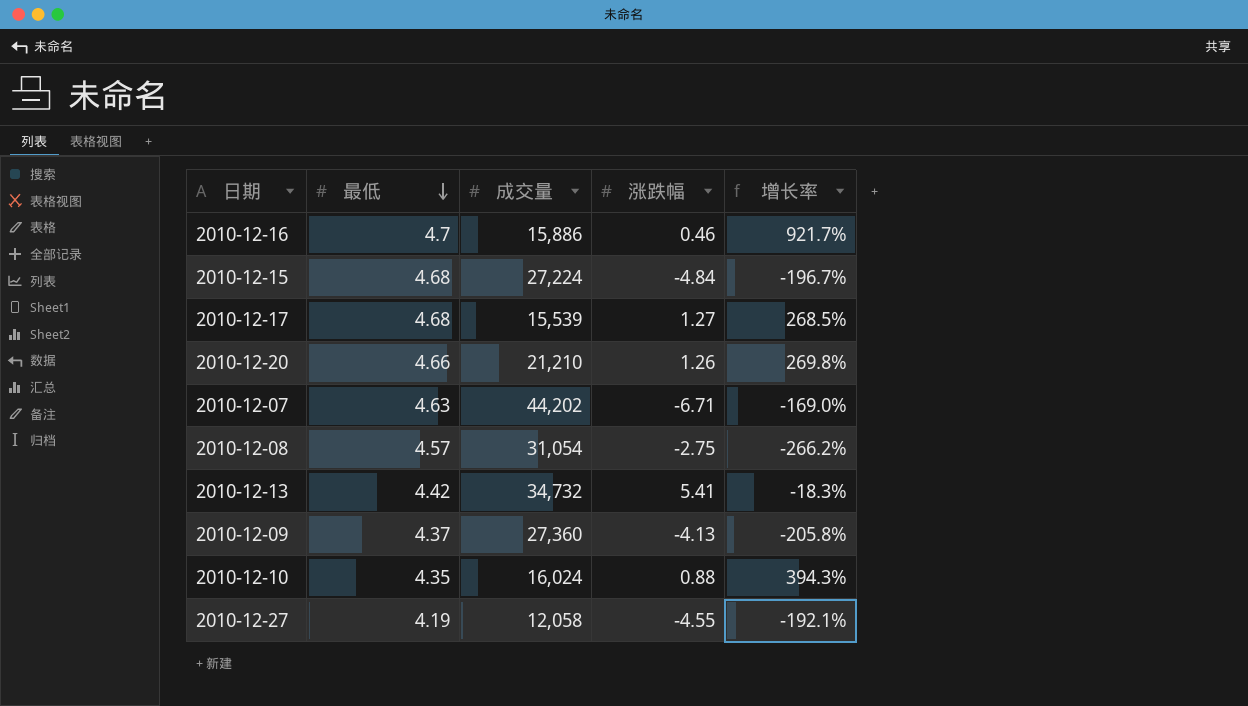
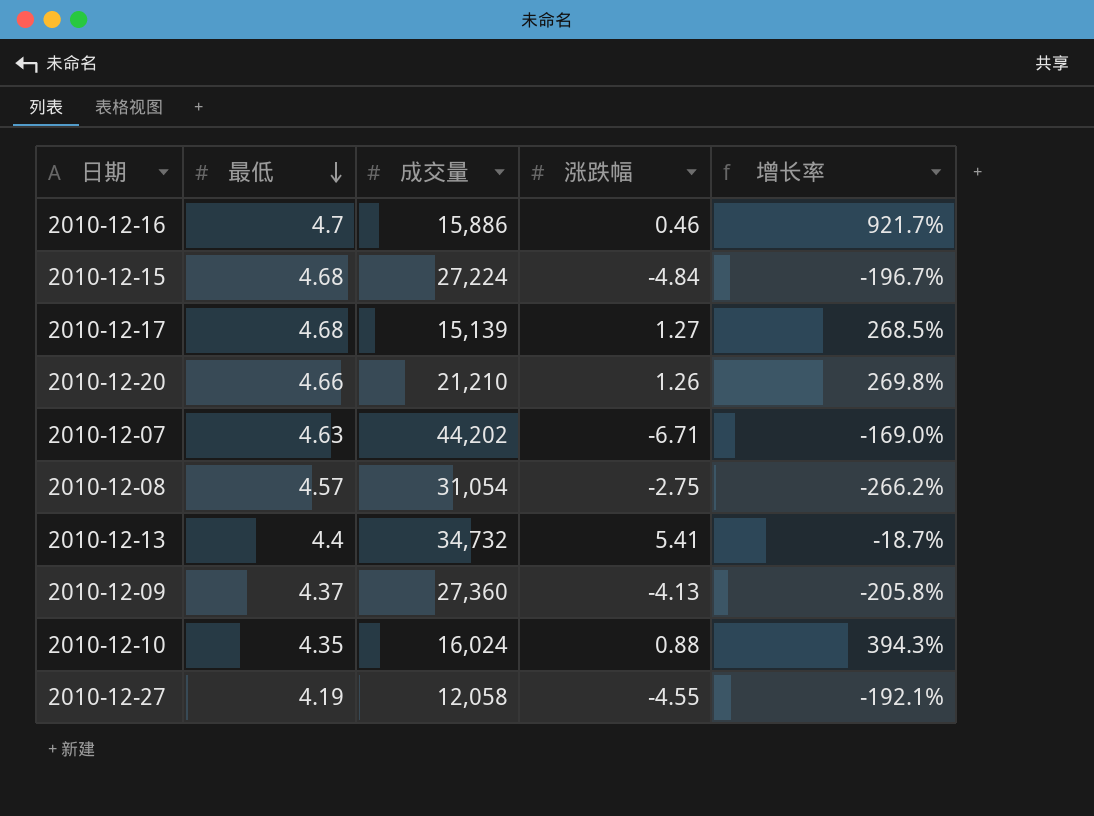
2010-12-17 | 成交量: 15,539 -> 15,139
2010-12-13 | 最低: 4.42 -> 4.4
2010-12-13 | 增长率: -18.3% -> -18.7%

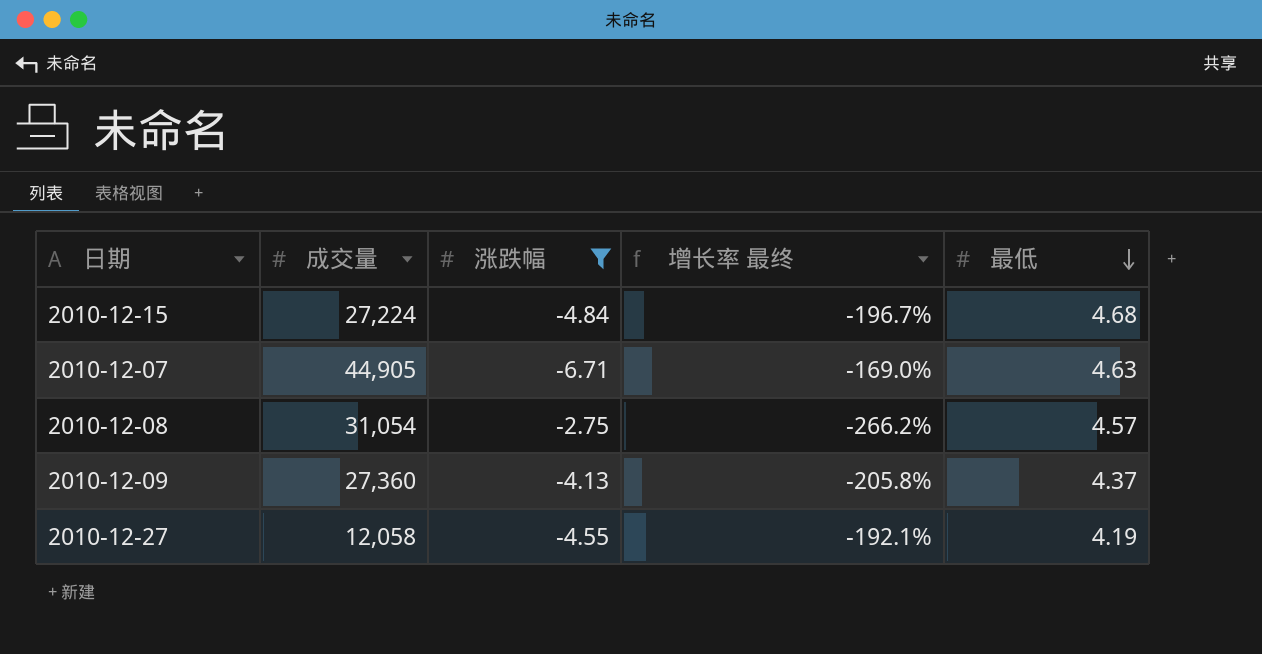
filter: none -> 涨跌幅 <= -2.75
column name: 增长率 -> 增长率 最终
column 最低 | position: 2 -> 5
2010-12-07 | 成交量: 44,202 -> 44,905

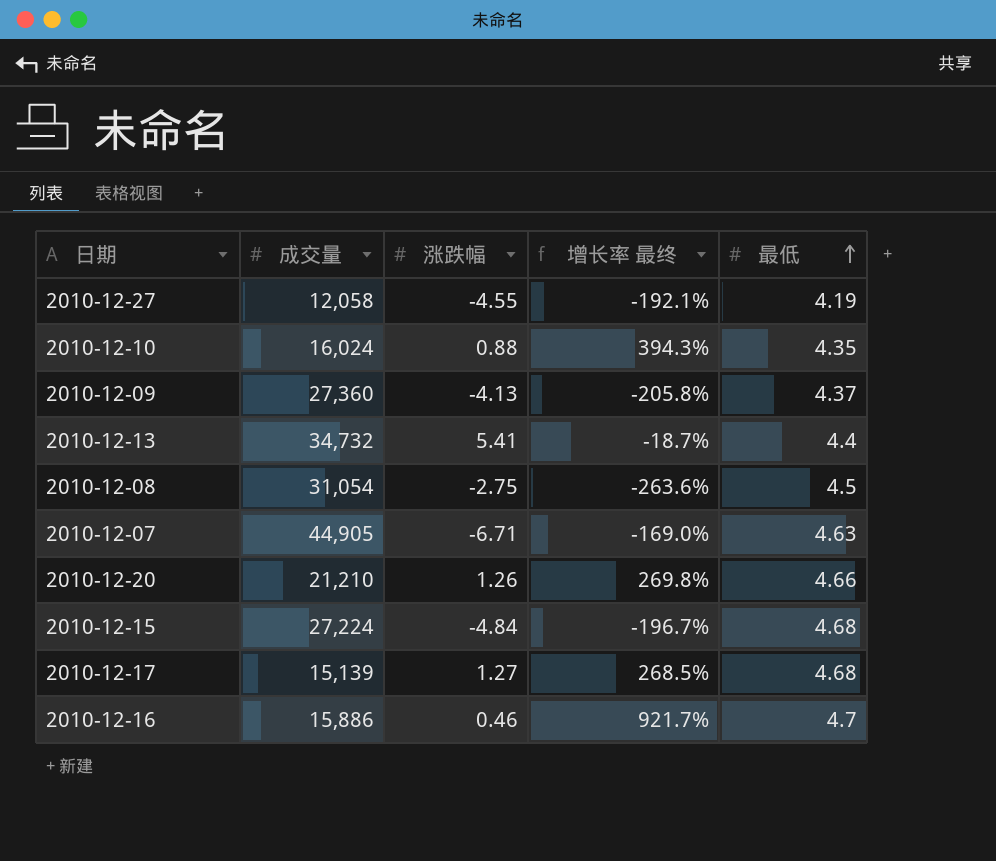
filter: 涨跌幅 <= -2.75 -> none
row order: 最低 descending -> 最低 ascending
2010-12-08 | 增长率 最终: -266.2% -> -263.6%
2010-12-08 | 最低: 4.57 -> 4.5

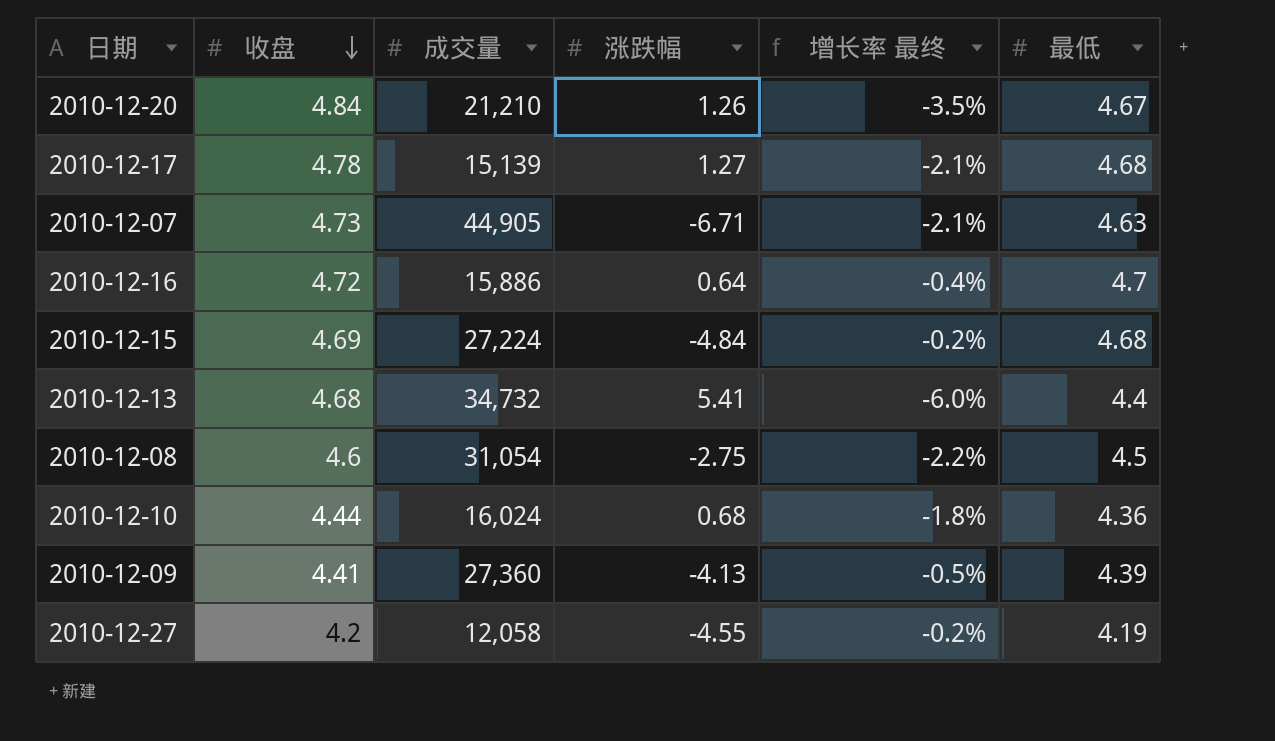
row order: 最低 ascending -> 收盘 descending
column 收盘 | position: none -> 2
column 增长率 最终 | formula: ([最低] - [涨跌幅]) / [涨跌幅] -> ([最低] - [收盘]) / [收盘]
2010-12-20 | 最低: 4.66 -> 4.67
2010-12-16 | 涨跌幅: 0.46 -> 0.64
2010-12-10 | 涨跌幅: 0.88 -> 0.68
2010-12-10 | 最低: 4.35 -> 4.36
2010-12-09 | 最低: 4.37 -> 4.39

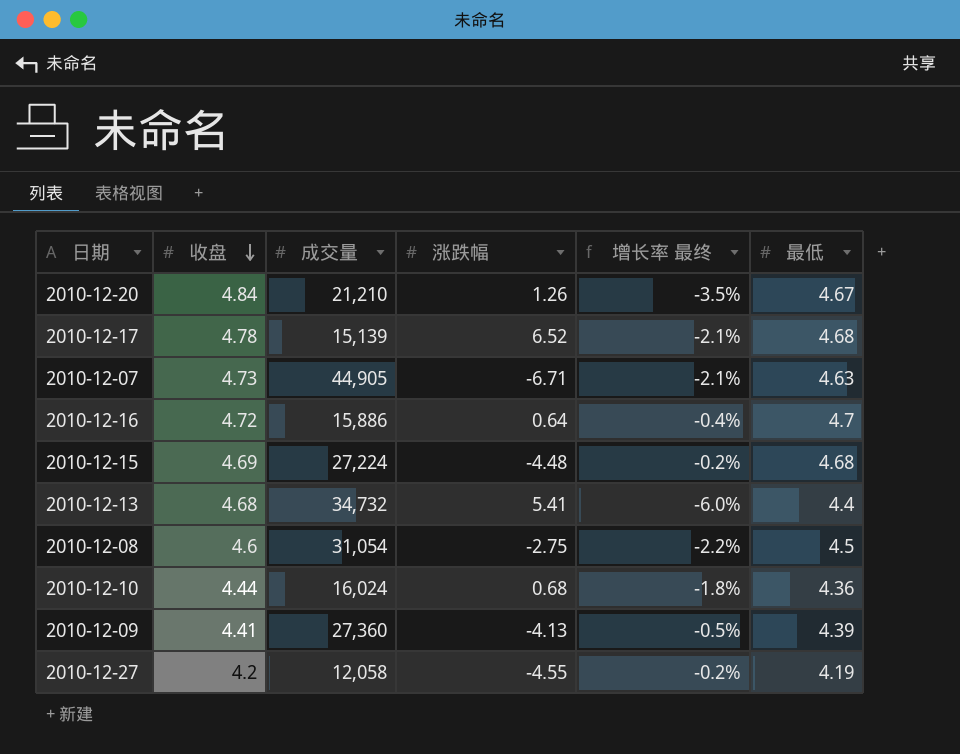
2010-12-17 | 涨跌幅: 1.27 -> 6.52
2010-12-15 | 涨跌幅: -4.84 -> -4.48

